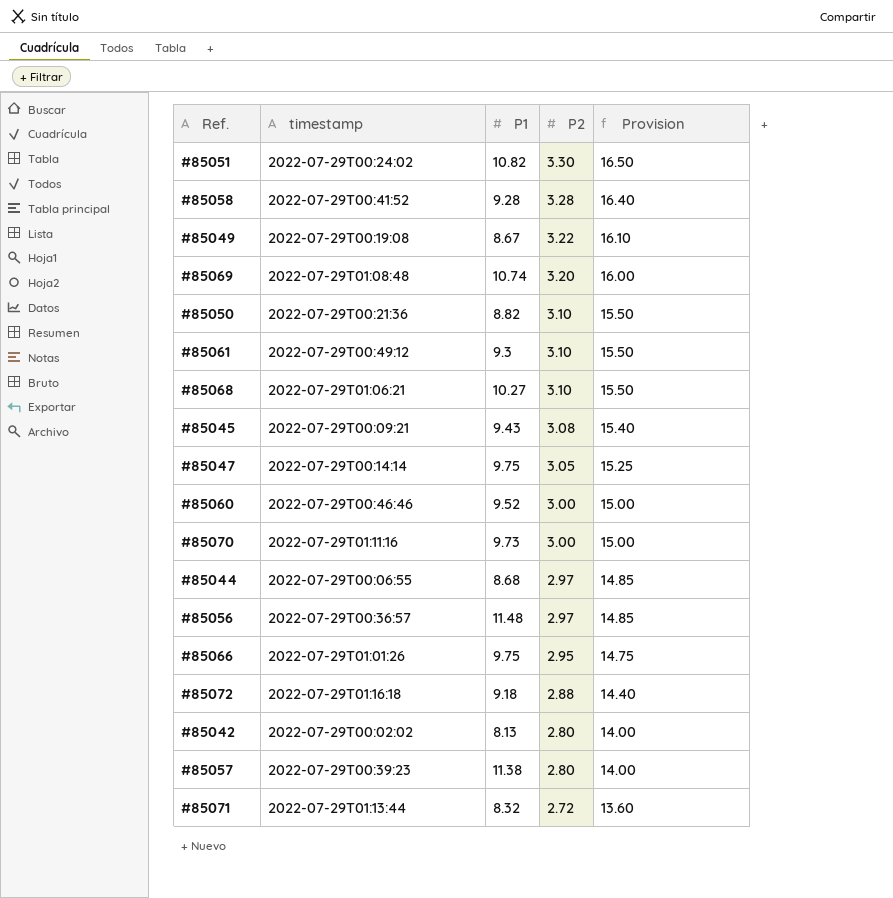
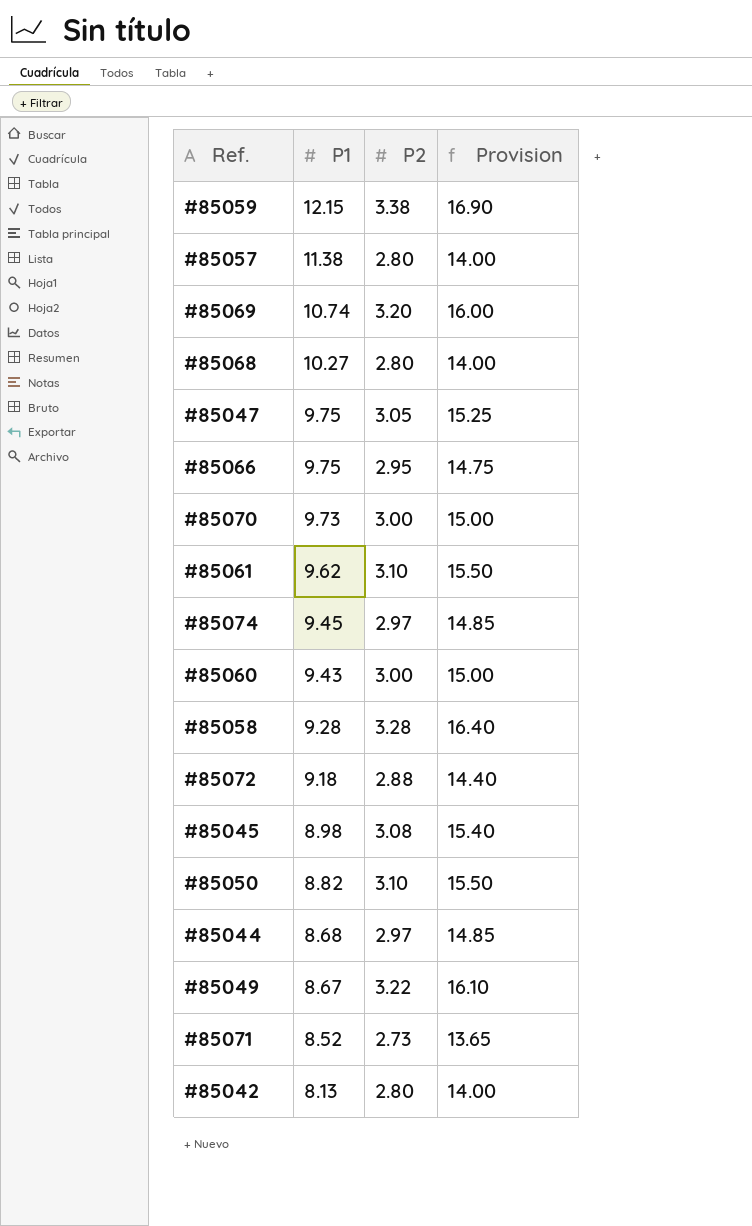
row order: P2 descending -> P1 descending
column timestamp | position: 2 -> none
row #85051: 2022-07-29T00:24:02 | 10.82 | 3.30 | 16.50 -> none
row #85056: 2022-07-29T00:36:57 | 11.48 | 2.97 | 14.85 -> none
row #85059: none -> 12.15 | 3.38 | 16.90
#85068 | P2: 3.10 -> 2.80
#85068 | Provision: 15.50 -> 14.00
#85061 | P1: 9.3 -> 9.62
row #85074: none -> 9.45 | 2.97 | 14.85
#85060 | P1: 9.52 -> 9.43
#85045 | P1: 9.43 -> 8.98
#85071 | P1: 8.32 -> 8.52
#85071 | P2: 2.72 -> 2.73
#85071 | Provision: 13.60 -> 13.65

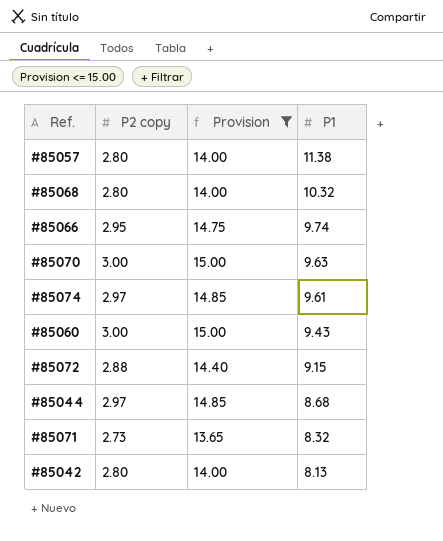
filter: none -> Provision <= 15.00
column name: P2 -> P2 copy
column P1 | position: 2 -> 4
#85068 | P1: 10.27 -> 10.32
#85066 | P1: 9.75 -> 9.74
#85070 | P1: 9.73 -> 9.63
#85074 | P1: 9.45 -> 9.61
#85072 | P1: 9.18 -> 9.15
#85071 | P1: 8.52 -> 8.32

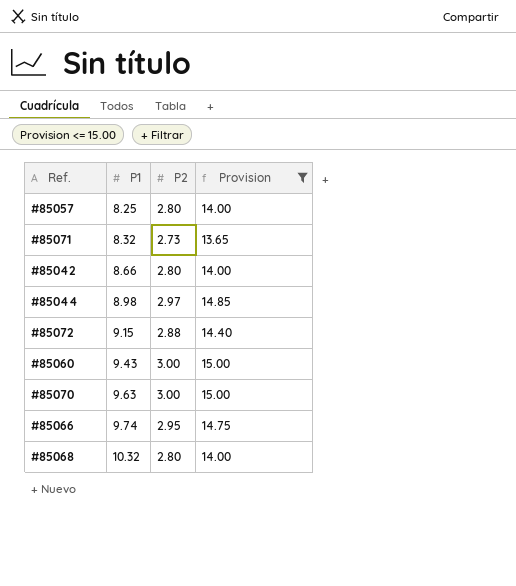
row order: P1 descending -> P1 ascending
column P1 | position: 4 -> 2
column name: P2 copy -> P2
row #85074: 2.97 | 14.85 | 9.61 -> none
#85057 | P1: 11.38 -> 8.25
#85042 | P1: 8.13 -> 8.66
#85044 | P1: 8.68 -> 8.98

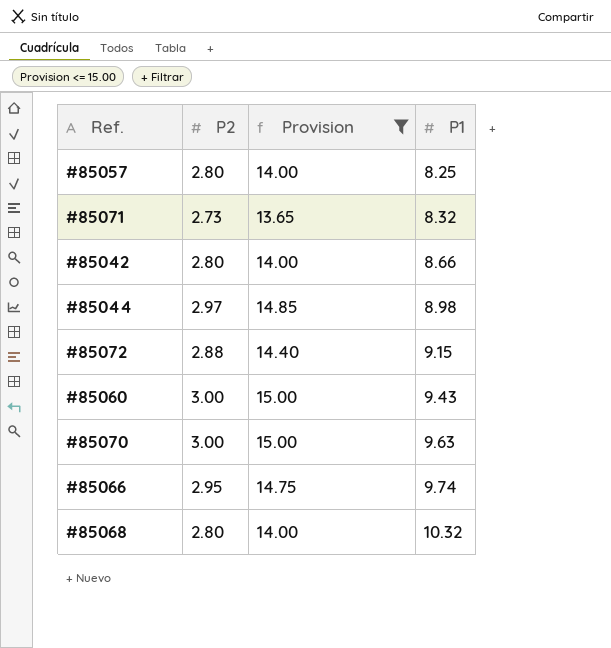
column P1 | position: 2 -> 4

